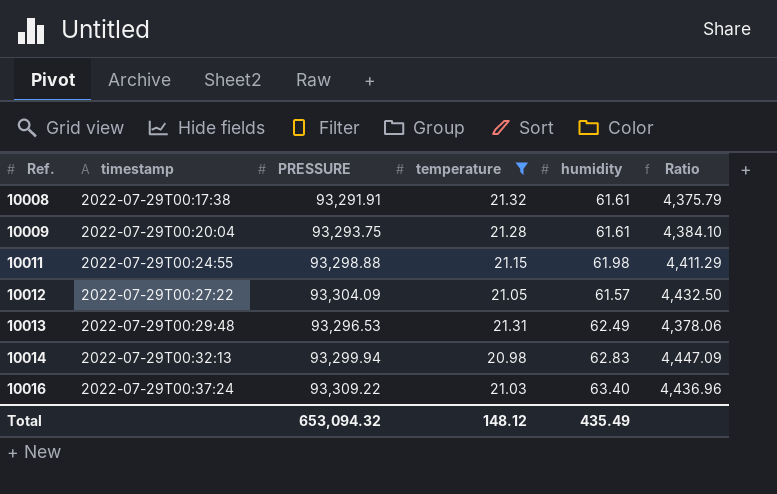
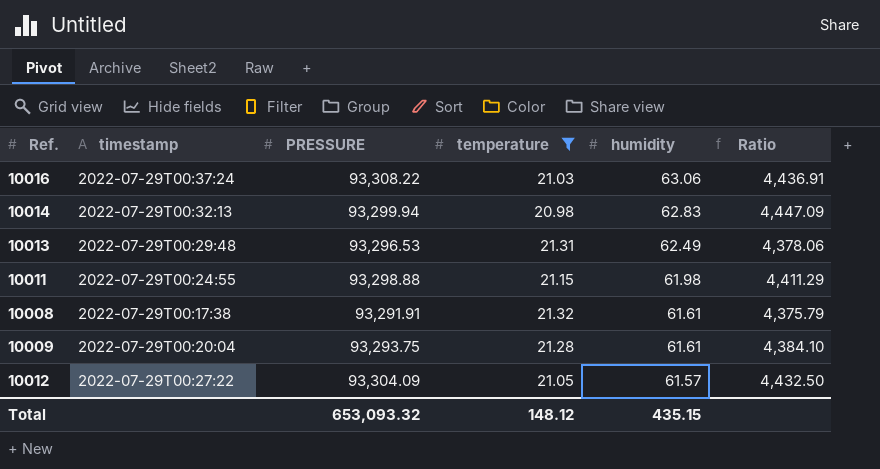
row order: Ref. ascending -> humidity descending
10016 | PRESSURE: 93,309.22 -> 93,308.22
10016 | humidity: 63.40 -> 63.06
10016 | Ratio: 4,436.96 -> 4,436.91
Total | PRESSURE: 653,094.32 -> 653,093.32
Total | humidity: 435.49 -> 435.15

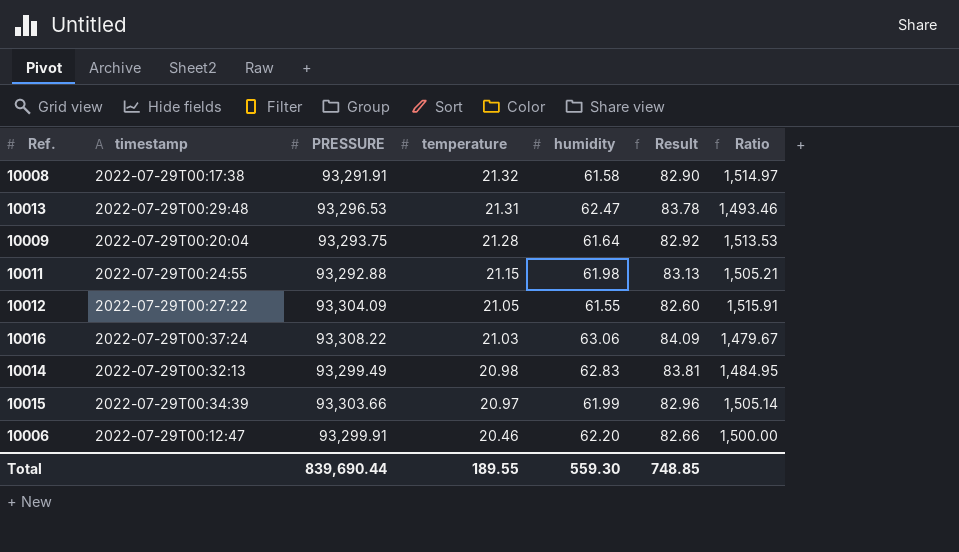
filter: temperature >= 20.98 -> none
row order: humidity descending -> temperature descending
column Result | formula: none -> [temperature] + [humidity]
column Ratio | formula: [PRESSURE] / [temperature] -> [PRESSURE] / [humidity]
10008 | humidity: 61.61 -> 61.58
10013 | humidity: 62.49 -> 62.47
10009 | humidity: 61.61 -> 61.64
10011 | PRESSURE: 93,298.88 -> 93,292.88
10012 | humidity: 61.57 -> 61.55
10014 | PRESSURE: 93,299.94 -> 93,299.49
Total | PRESSURE: 653,093.32 -> 839,690.44
Total | temperature: 148.12 -> 189.55
Total | humidity: 435.15 -> 559.30

